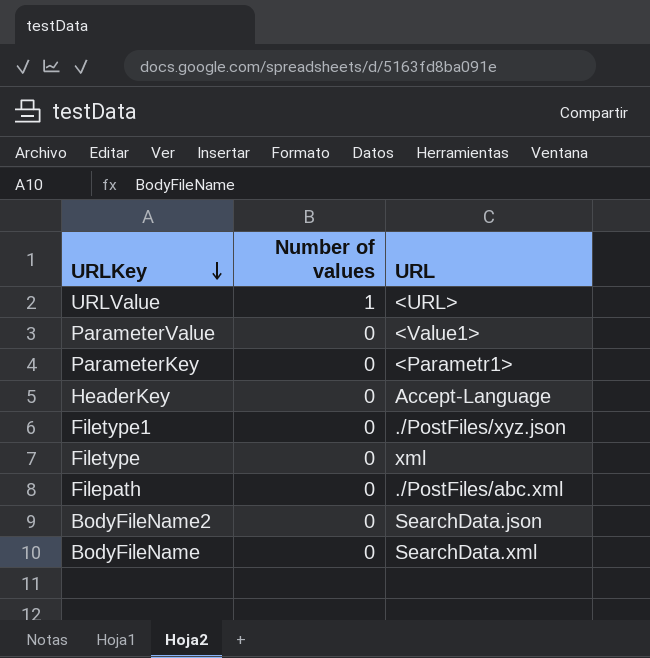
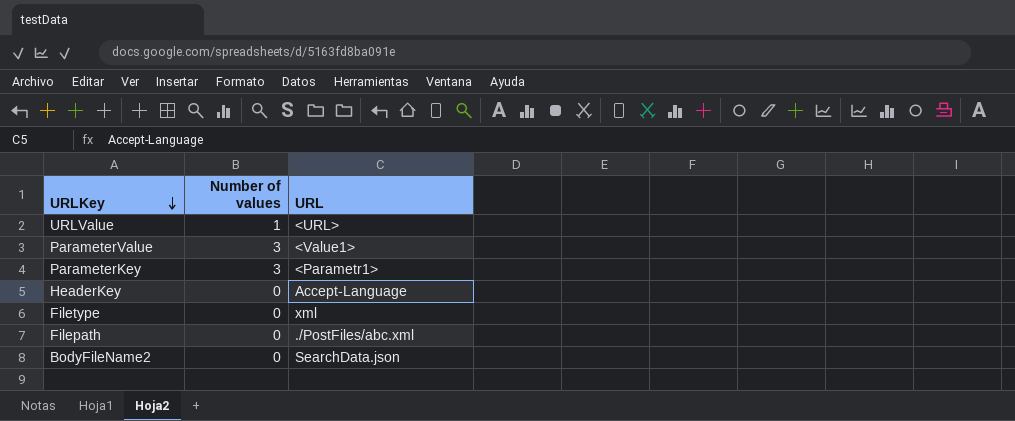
row Filetype1: 0 | ./PostFiles/xyz.json -> none
row BodyFileName: 0 | SearchData.xml -> none
ParameterValue | Number of values: 0 -> 3
ParameterKey | Number of values: 0 -> 3

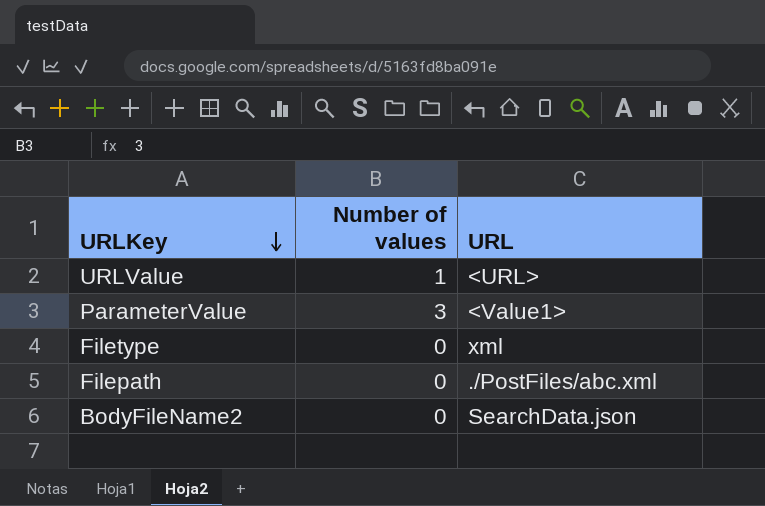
row ParameterKey: 3 | <Parametr1> -> none
row HeaderKey: 0 | Accept-Language -> none

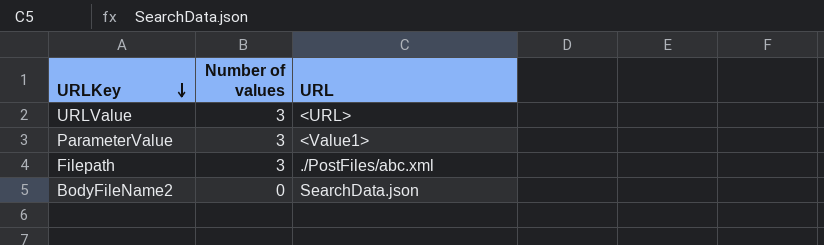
row Filetype: 0 | xml -> none
URLValue | Number of values: 1 -> 3
Filepath | Number of values: 0 -> 3

